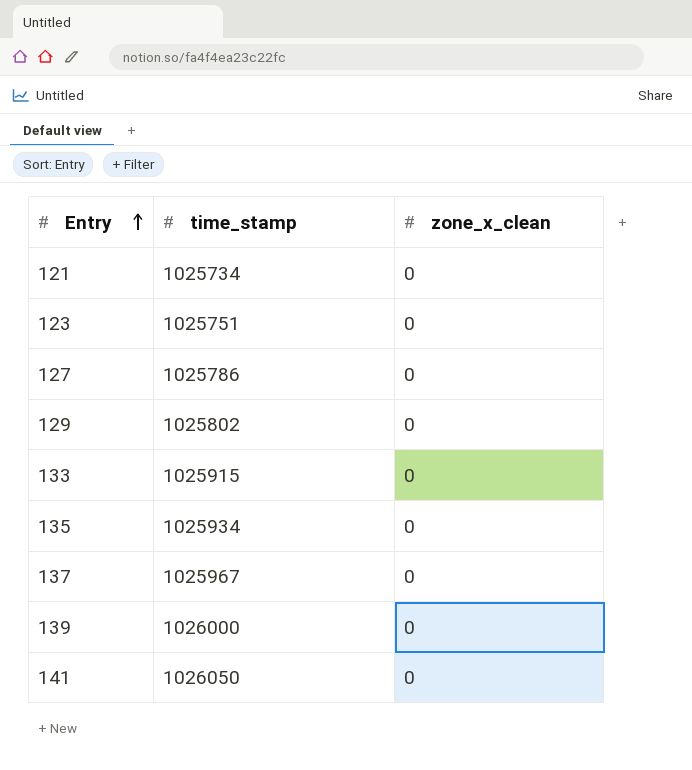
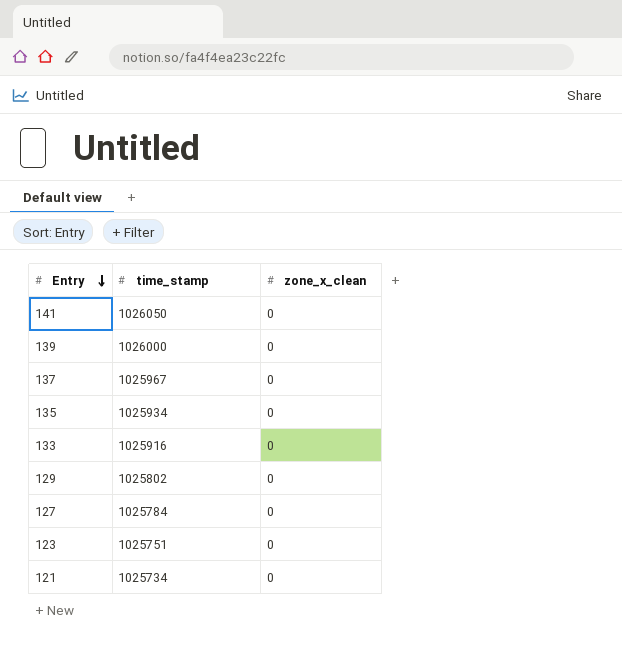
row order: Entry ascending -> Entry descending
133 | time_stamp: 1025915 -> 1025916
127 | time_stamp: 1025786 -> 1025784

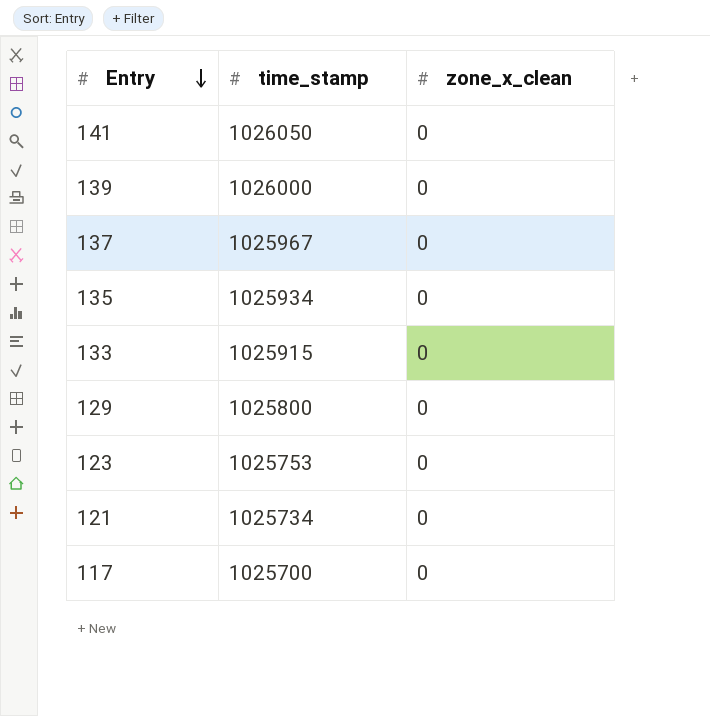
row 127: 1025784 | 0 -> none
133 | time_stamp: 1025916 -> 1025915
129 | time_stamp: 1025802 -> 1025800
123 | time_stamp: 1025751 -> 1025753
row 117: none -> 1025700 | 0

